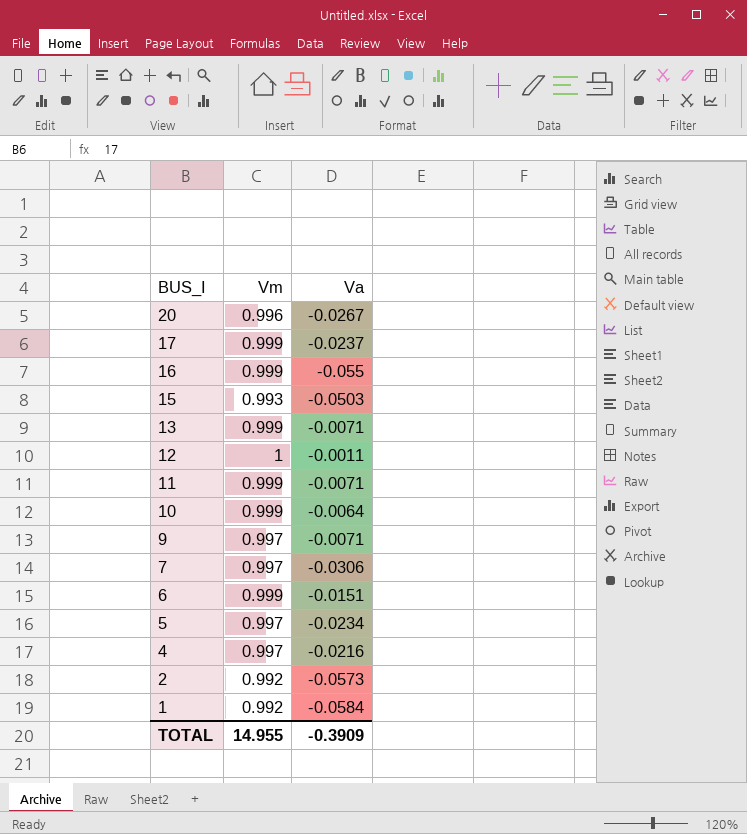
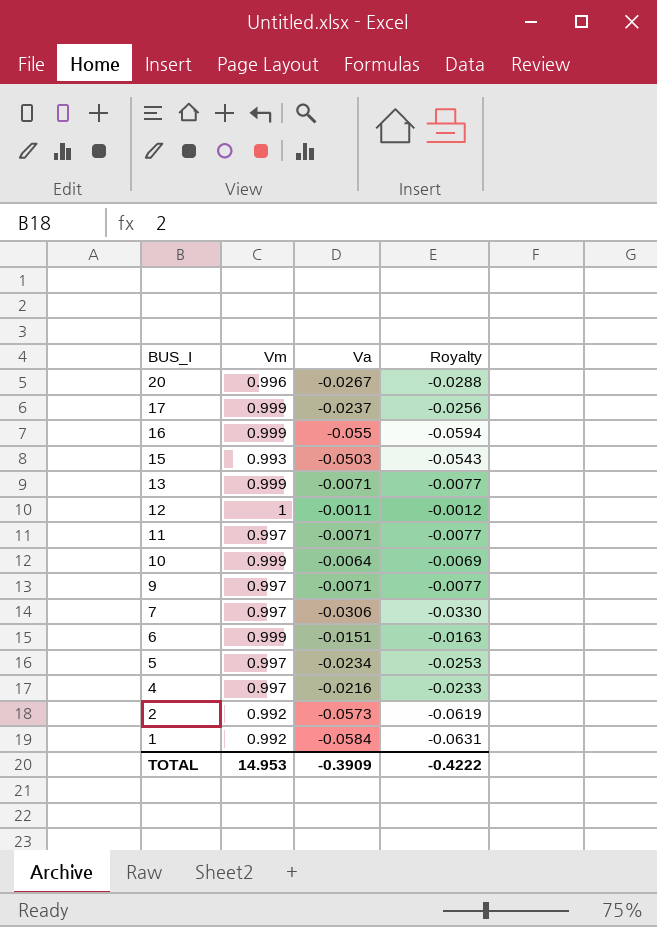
column Royalty | formula: none -> [Va] * 1.08
11 | Vm: 0.999 -> 0.997
TOTAL | Vm: 14.955 -> 14.953

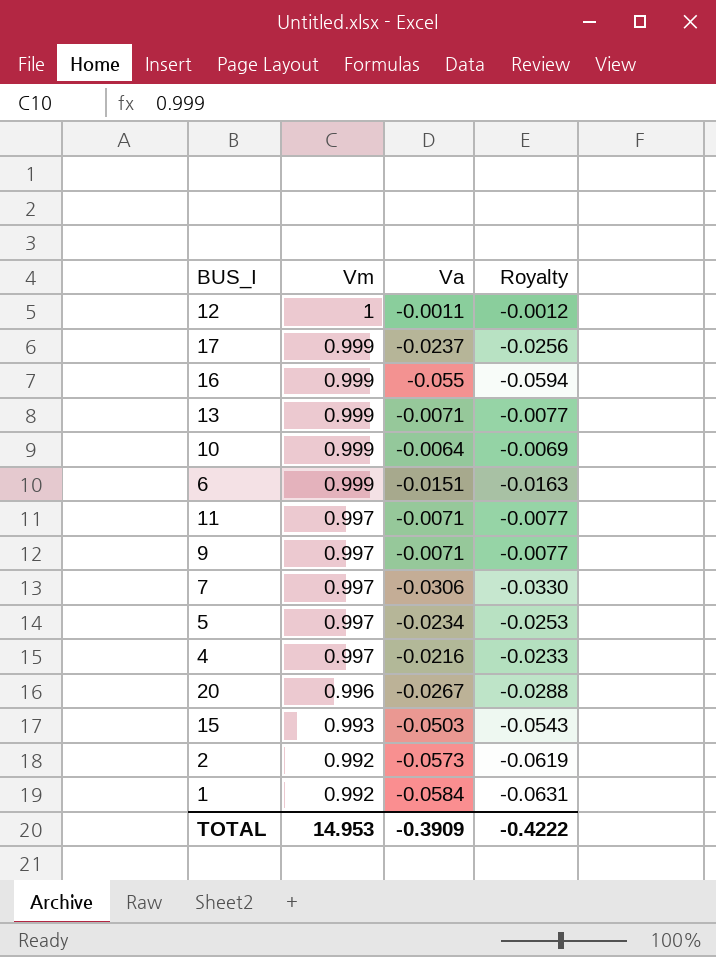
row order: BUS_I descending -> Vm descending

